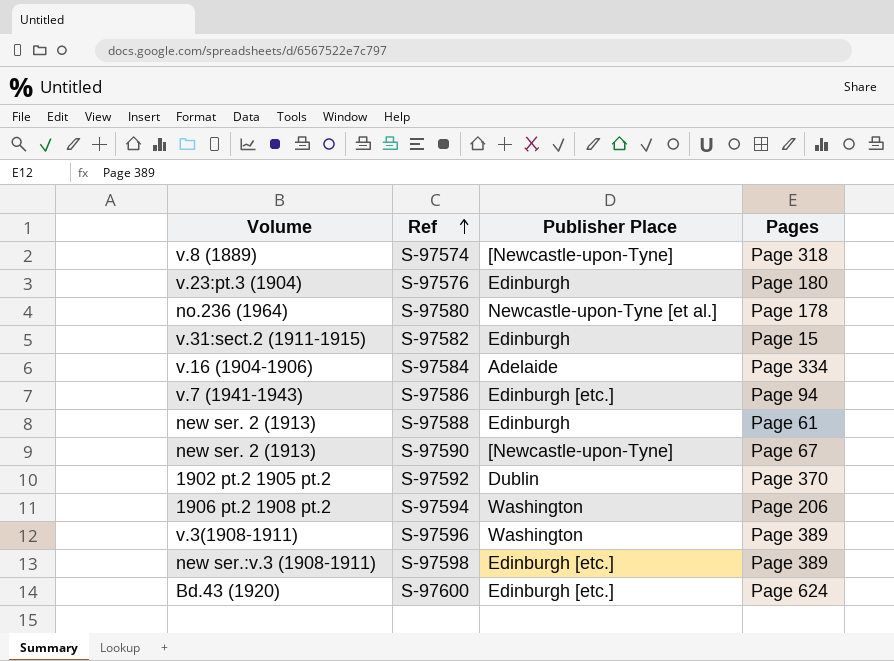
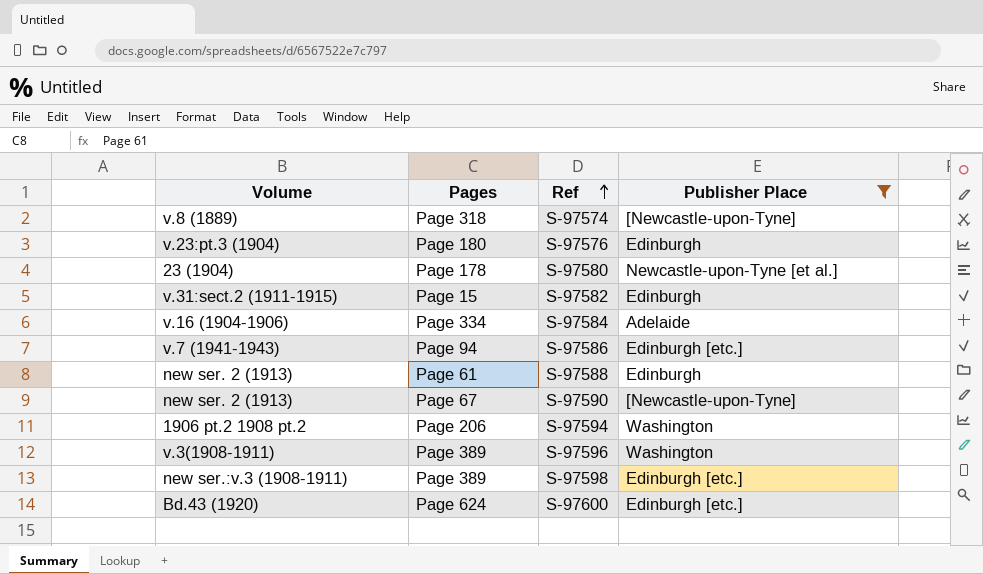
filter: none -> Publisher Place != Dublin
column Pages | position: 4 -> 2
S-97580 | Volume: no.236 (1964) -> 23 (1904)

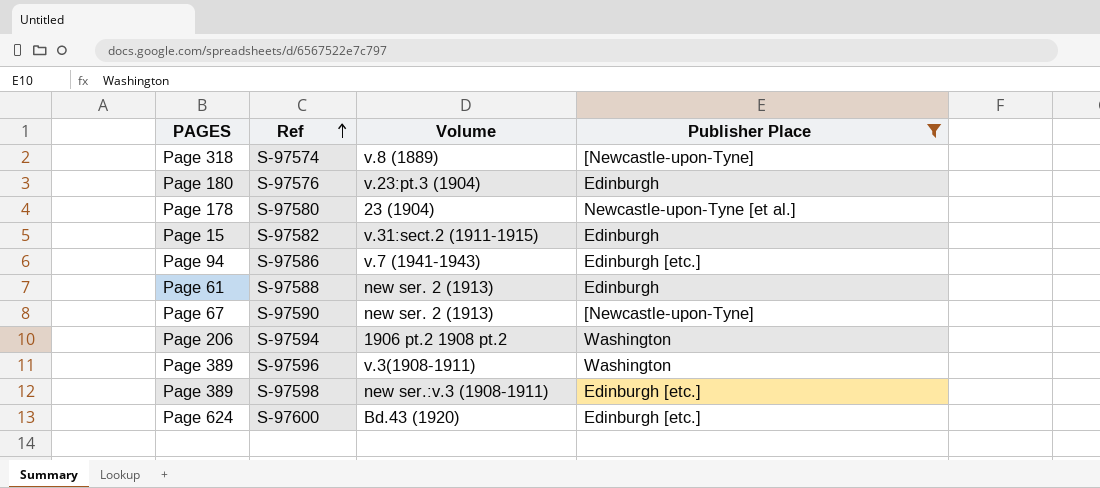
column name: Pages -> PAGES
column Volume | position: 1 -> 3
row S-97584: v.16 (1904-1906) | Page 334 | Adelaide -> none

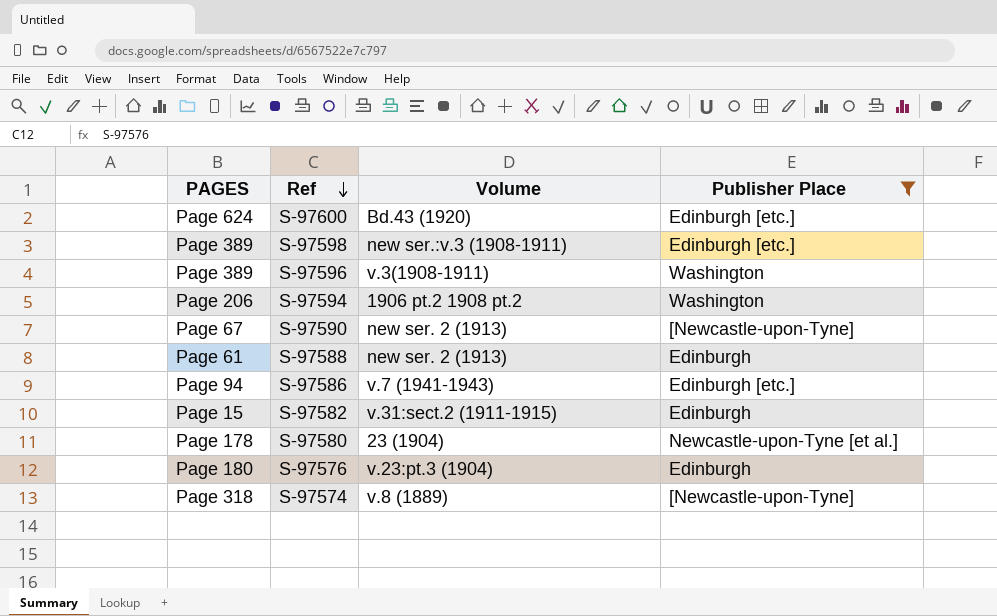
row order: Ref ascending -> Ref descending

